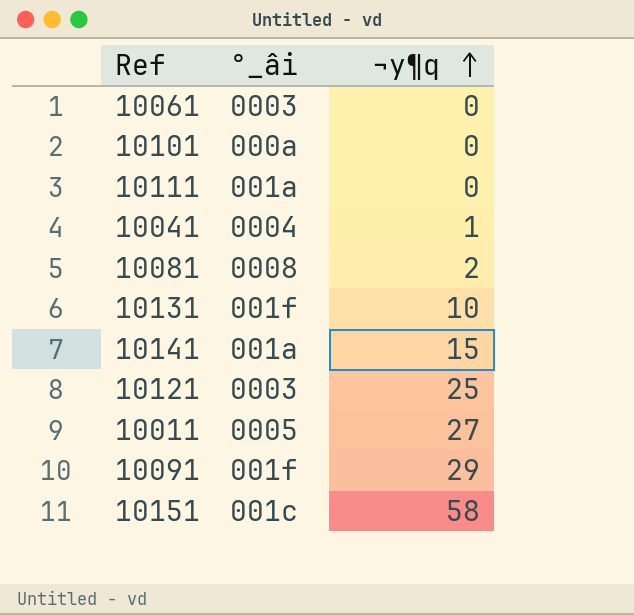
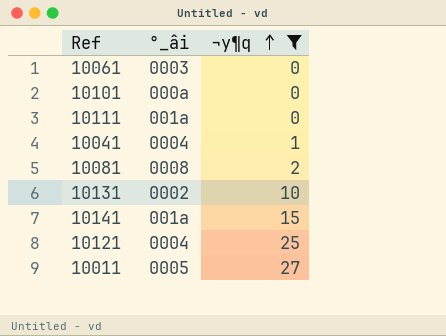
filter: none -> ¬y¶q <= 27
10131 | °_âi: 001f -> 0002
10121 | °_âi: 0003 -> 0004

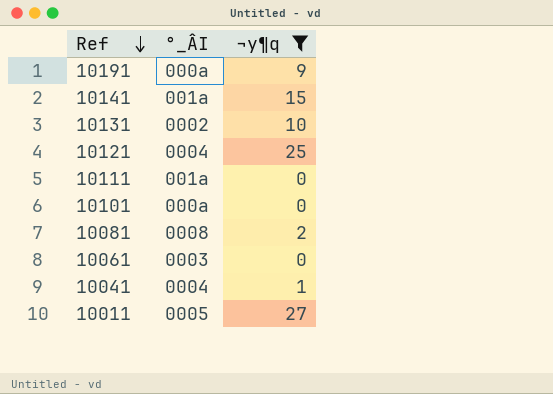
row order: ¬y¶q ascending -> Ref descending
column name: °_âi -> °_ÂI
row 10191: none -> 000a | 9

